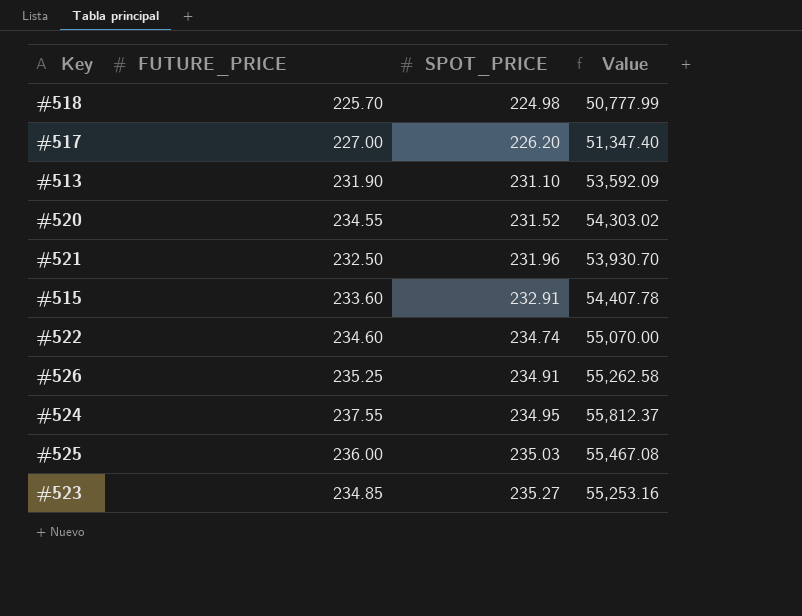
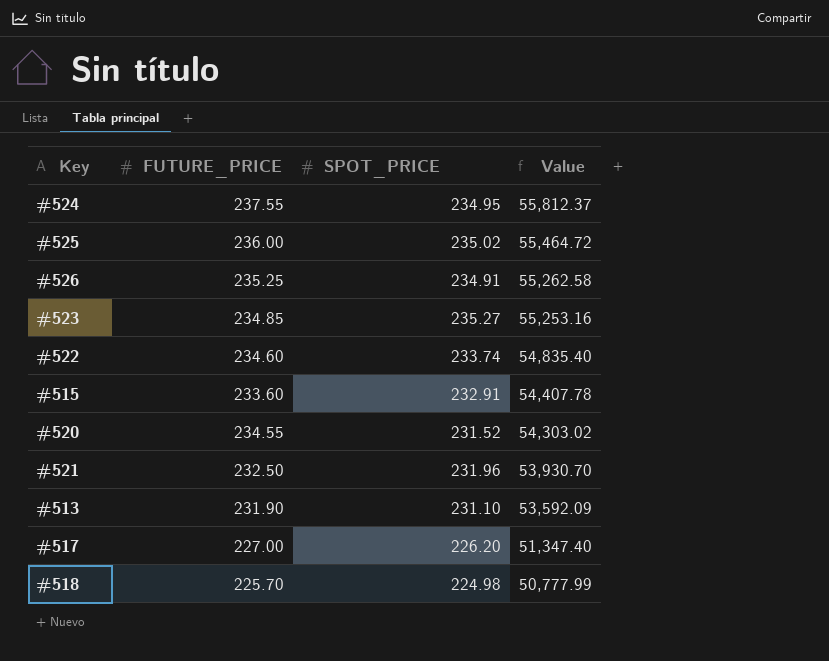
row order: SPOT_PRICE ascending -> Value descending
#525 | SPOT_PRICE: 235.03 -> 235.02
#525 | Value: 55,467.08 -> 55,464.72
#522 | SPOT_PRICE: 234.74 -> 233.74
#522 | Value: 55,070.00 -> 54,835.40

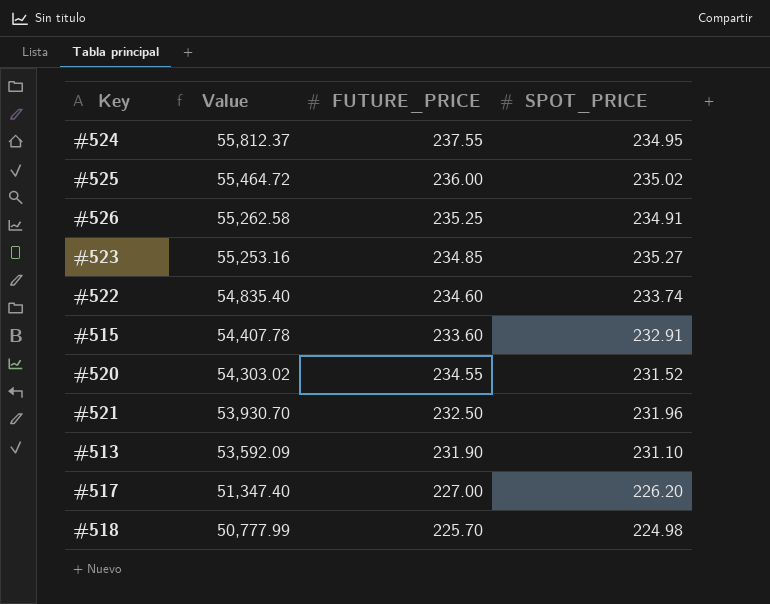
column Value | position: 4 -> 2

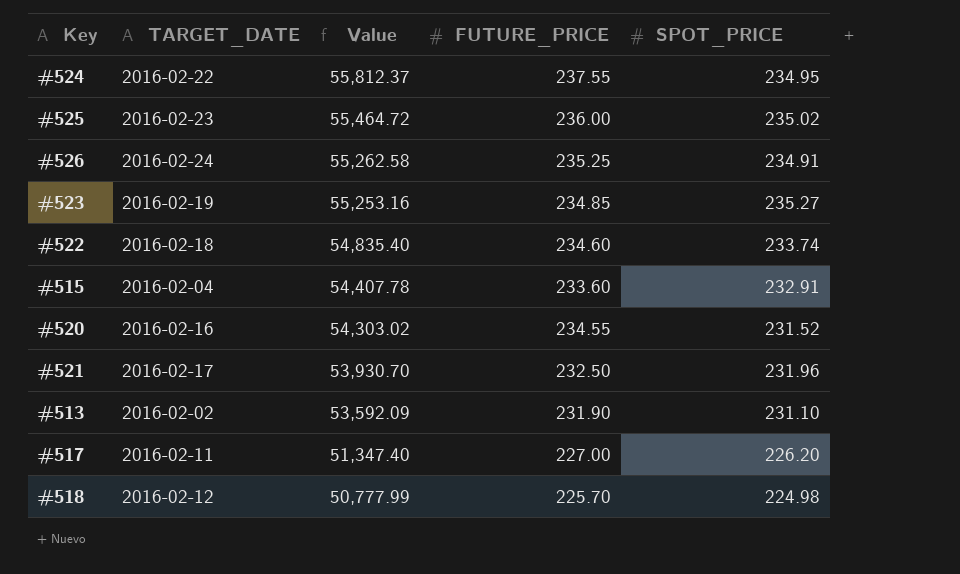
column TARGET_DATE | position: none -> 2

